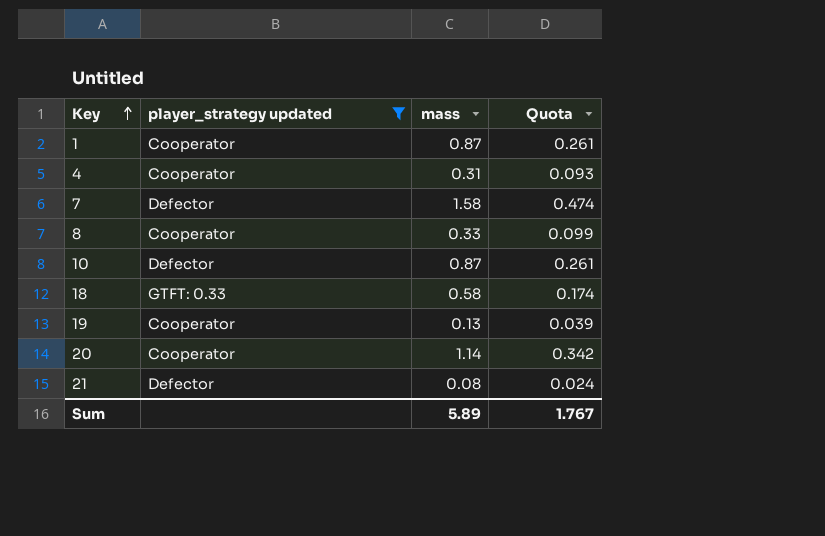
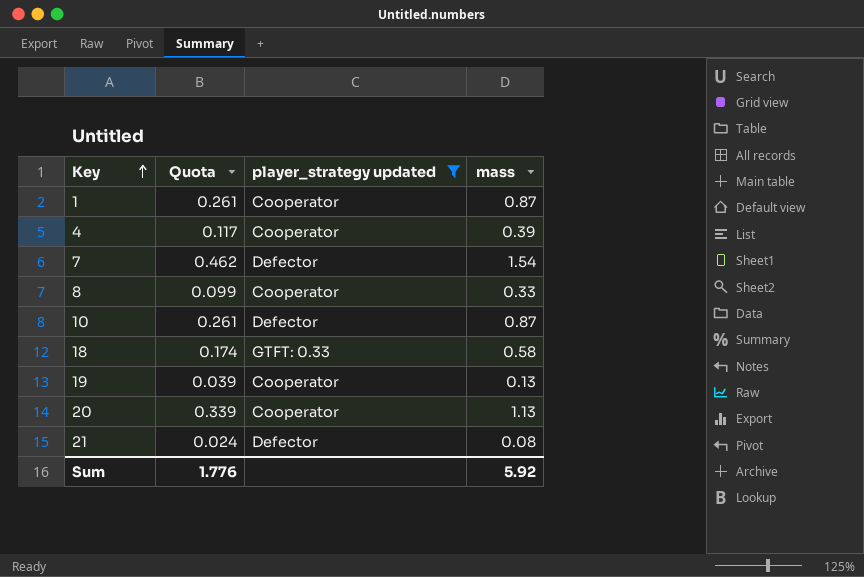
column Quota | position: 4 -> 2
4 | Quota: 0.093 -> 0.117
4 | mass: 0.31 -> 0.39
7 | Quota: 0.474 -> 0.462
7 | mass: 1.58 -> 1.54
20 | Quota: 0.342 -> 0.339
20 | mass: 1.14 -> 1.13
Sum | Quota: 1.767 -> 1.776
Sum | mass: 5.89 -> 5.92

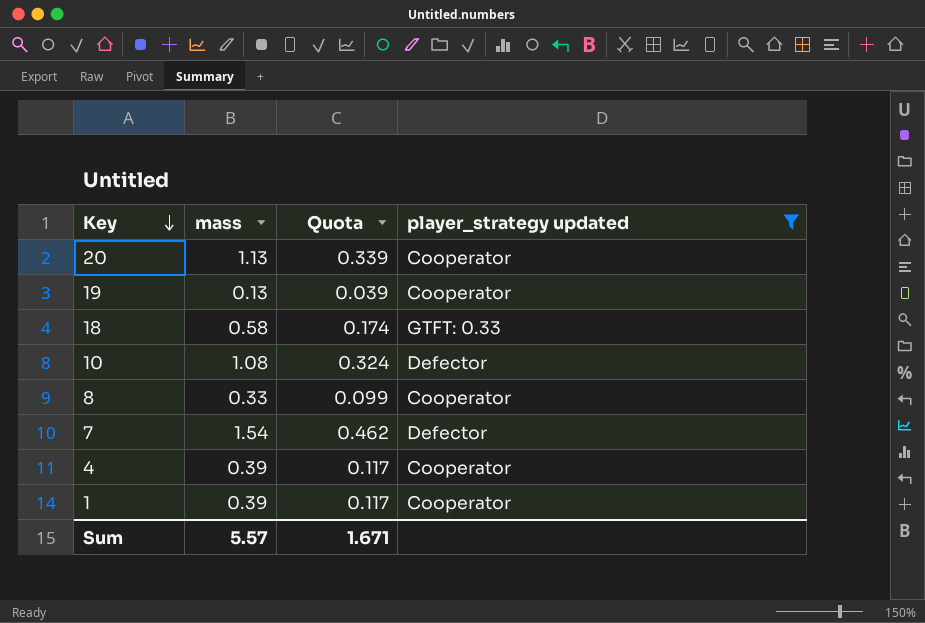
row order: Key ascending -> Key descending
column mass | position: 4 -> 2
row 21: 0.024 | Defector | 0.08 -> none
10 | mass: 0.87 -> 1.08
10 | Quota: 0.261 -> 0.324
1 | mass: 0.87 -> 0.39
1 | Quota: 0.261 -> 0.117
Sum | mass: 5.92 -> 5.57
Sum | Quota: 1.776 -> 1.671

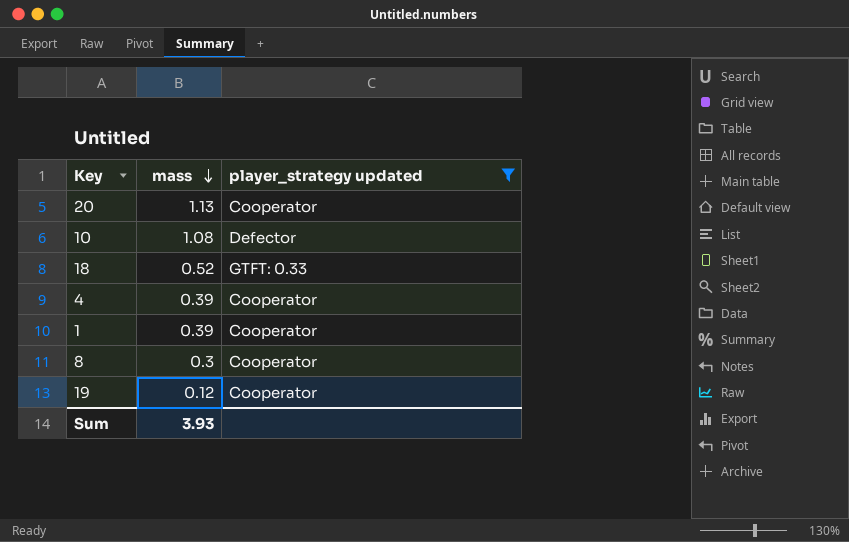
row order: Key descending -> mass descending
column Quota | formula: [mass] * 0.3 -> none
row 7: 1.54 | 0.462 | Defector -> none
18 | mass: 0.58 -> 0.52
8 | mass: 0.33 -> 0.3
19 | mass: 0.13 -> 0.12
Sum | mass: 5.57 -> 3.93

